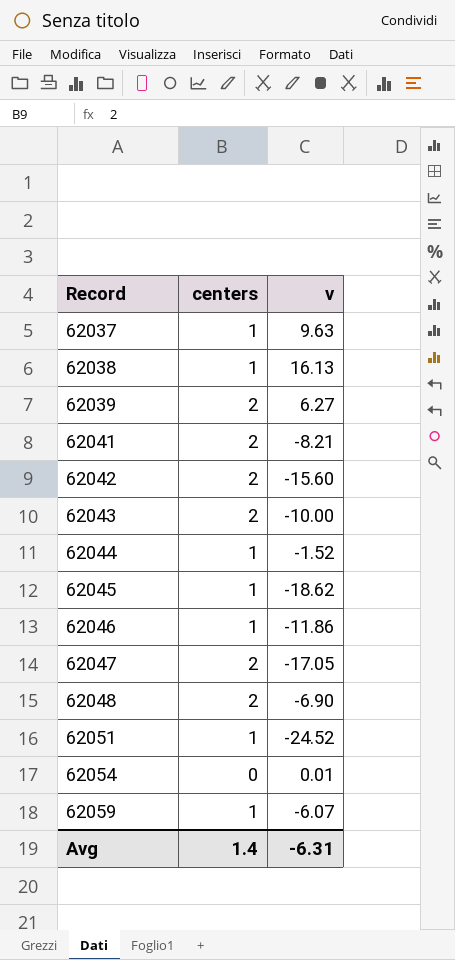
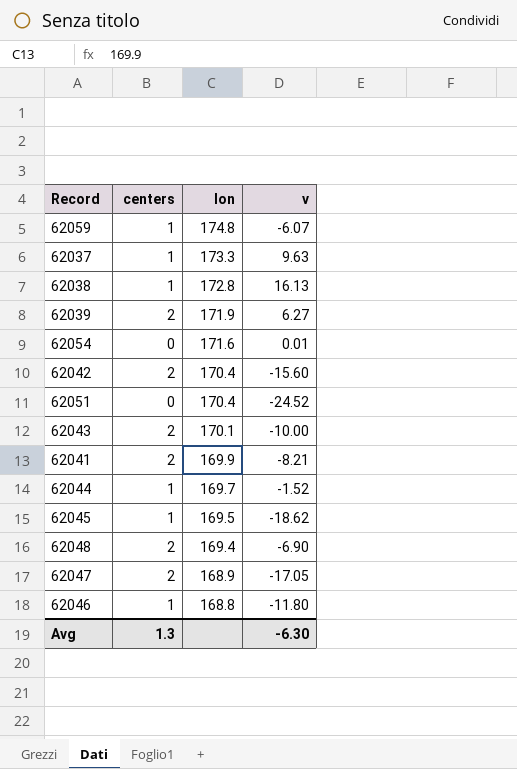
row order: Record ascending -> lon descending
column lon | position: none -> 3
62051 | centers: 1 -> 0
62046 | v: -11.86 -> -11.80
Avg | centers: 1.4 -> 1.3
Avg | v: -6.31 -> -6.30

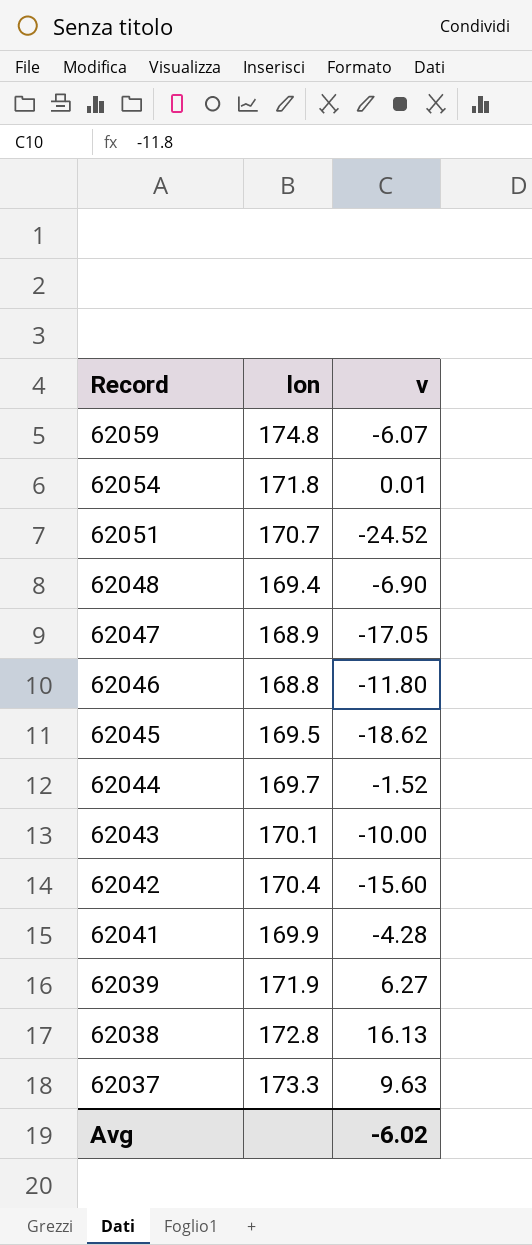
row order: lon descending -> Record descending
column centers | position: 2 -> none
62054 | lon: 171.6 -> 171.8
62051 | lon: 170.4 -> 170.7
62041 | v: -8.21 -> -4.28
Avg | v: -6.30 -> -6.02

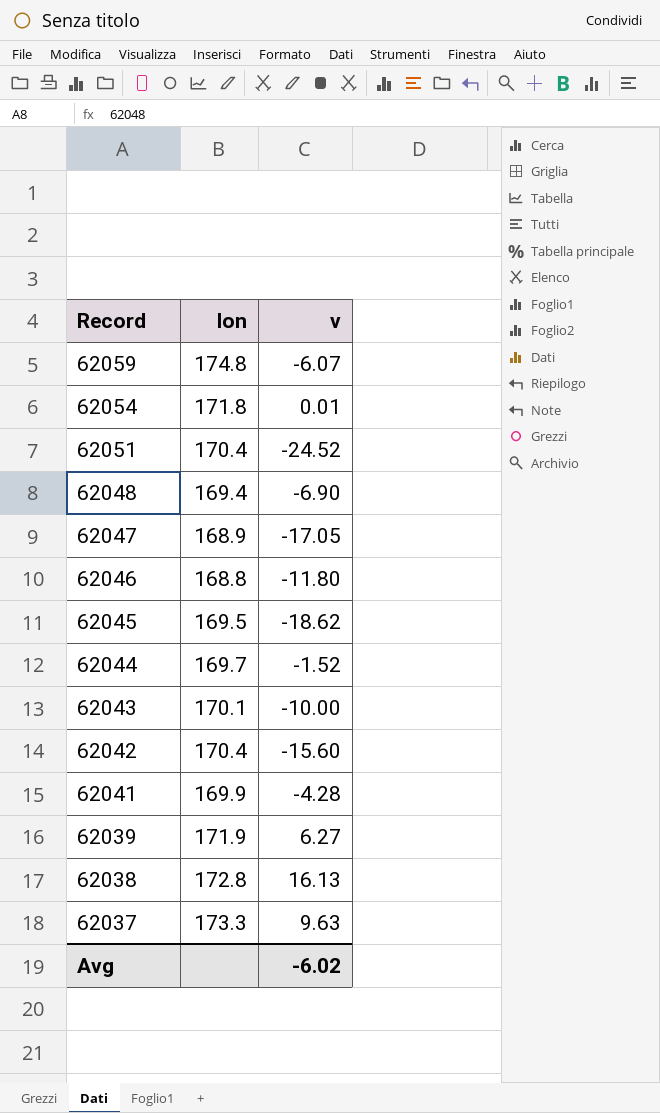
62051 | lon: 170.7 -> 170.4

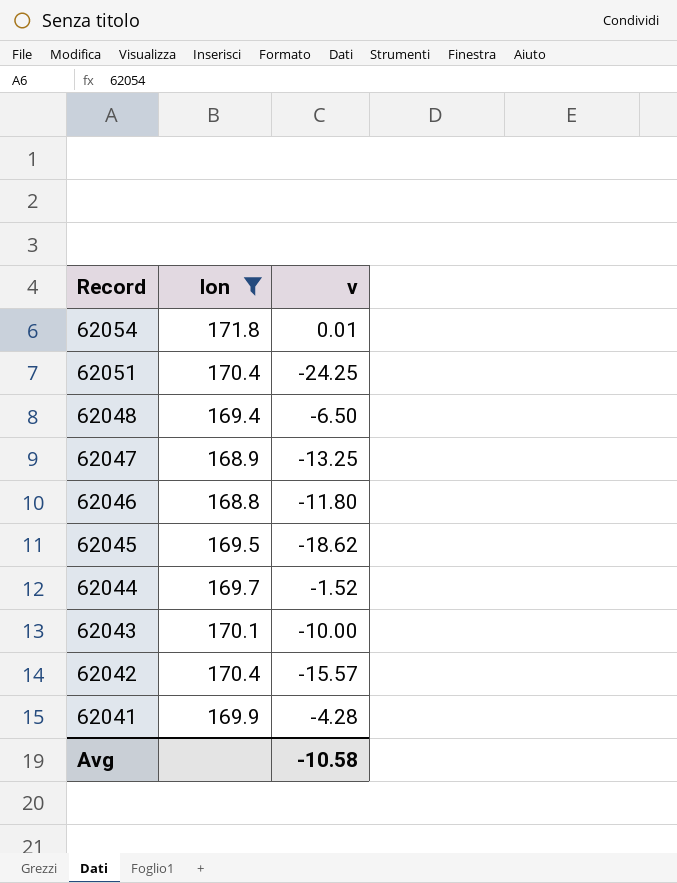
filter: none -> lon <= 171.8
62051 | v: -24.52 -> -24.25
62048 | v: -6.90 -> -6.50
62047 | v: -17.05 -> -13.25
62042 | v: -15.60 -> -15.57
Avg | v: -6.02 -> -10.58

